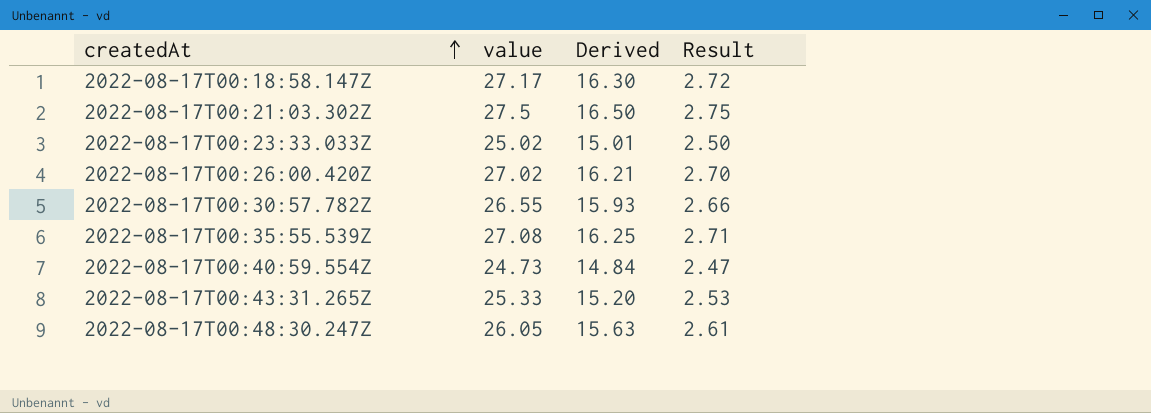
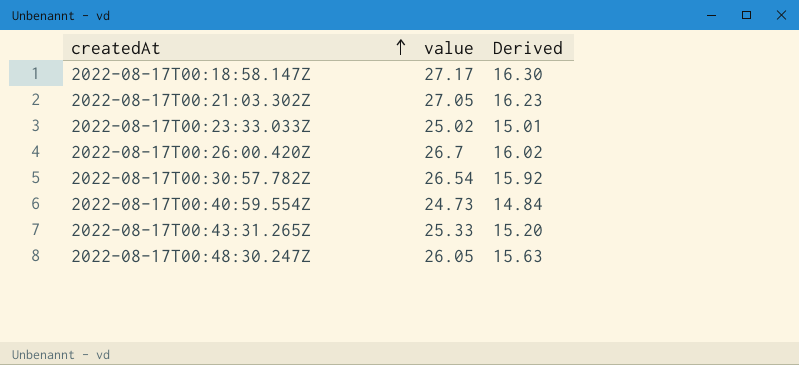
column Result | formula: [value] * 0.1 -> none
row 2022-08-17T00:35:55.539Z: 27.08 | 16.25 | 2.71 -> none
2022-08-17T00:21:03.302Z | value: 27.5 -> 27.05
2022-08-17T00:21:03.302Z | Derived: 16.50 -> 16.23
2022-08-17T00:26:00.420Z | value: 27.02 -> 26.7
2022-08-17T00:26:00.420Z | Derived: 16.21 -> 16.02
2022-08-17T00:30:57.782Z | value: 26.55 -> 26.54
2022-08-17T00:30:57.782Z | Derived: 15.93 -> 15.92

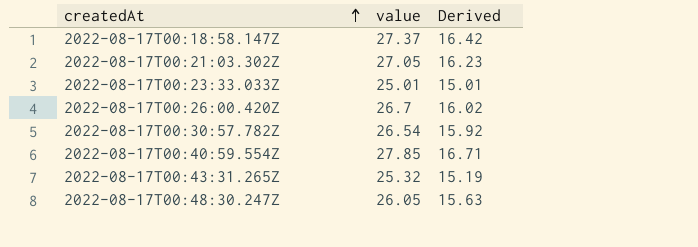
2022-08-17T00:18:58.147Z | value: 27.17 -> 27.37
2022-08-17T00:18:58.147Z | Derived: 16.30 -> 16.42
2022-08-17T00:23:33.033Z | value: 25.02 -> 25.01
2022-08-17T00:40:59.554Z | value: 24.73 -> 27.85
2022-08-17T00:40:59.554Z | Derived: 14.84 -> 16.71
2022-08-17T00:43:31.265Z | value: 25.33 -> 25.32
2022-08-17T00:43:31.265Z | Derived: 15.20 -> 15.19

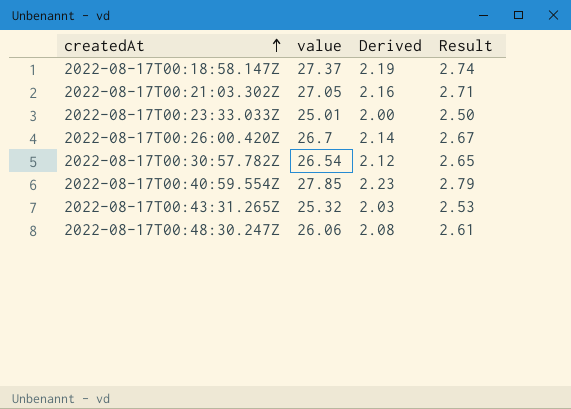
column Derived | formula: [value] * 0.6 -> [value] * 0.08
column Result | formula: none -> [value] * 0.1
2022-08-17T00:48:30.247Z | value: 26.05 -> 26.06

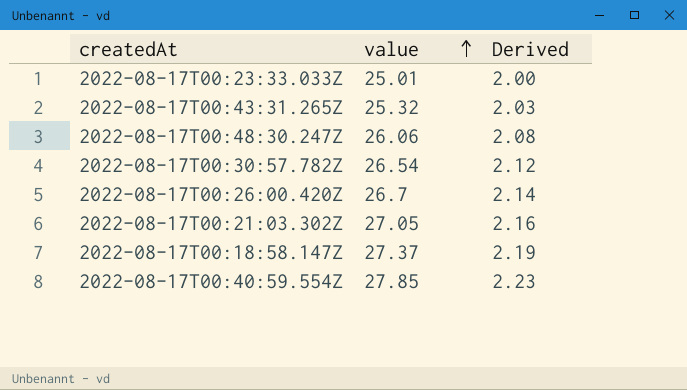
row order: createdAt ascending -> value ascending
column Result | formula: [value] * 0.1 -> none

